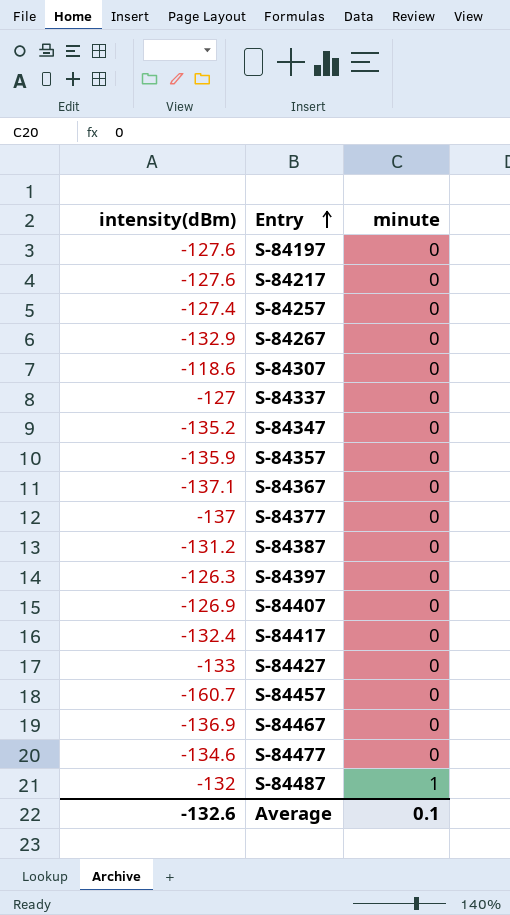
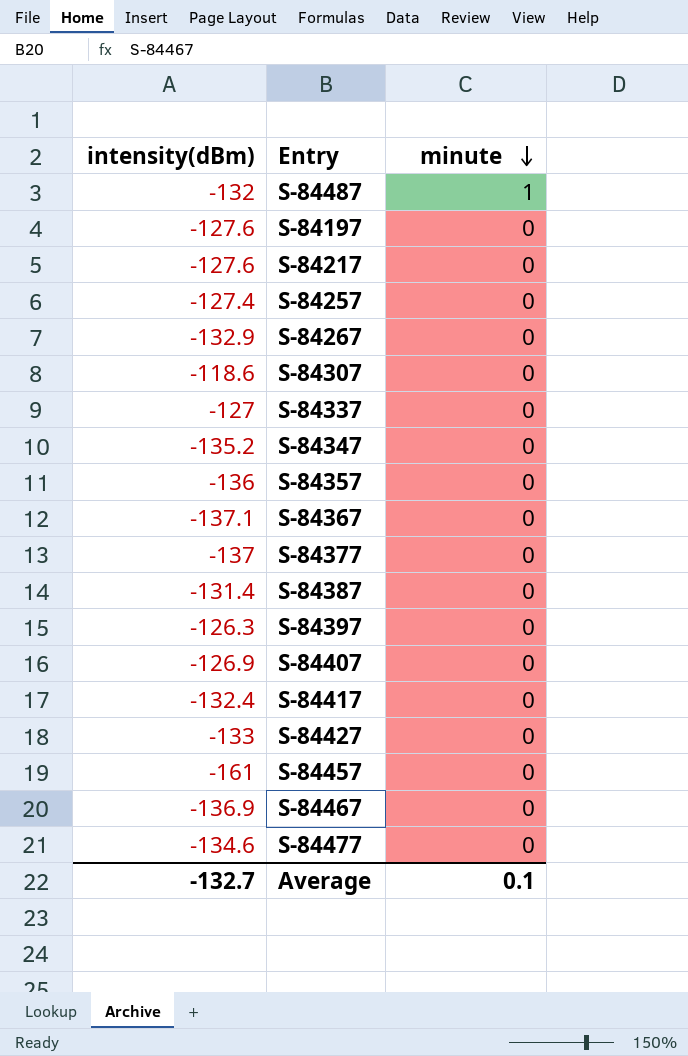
row order: Entry ascending -> minute descending
S-84357 | intensity(dBm): -135.9 -> -136
S-84387 | intensity(dBm): -131.2 -> -131.4
S-84457 | intensity(dBm): -160.7 -> -161
Average | intensity(dBm): -132.6 -> -132.7

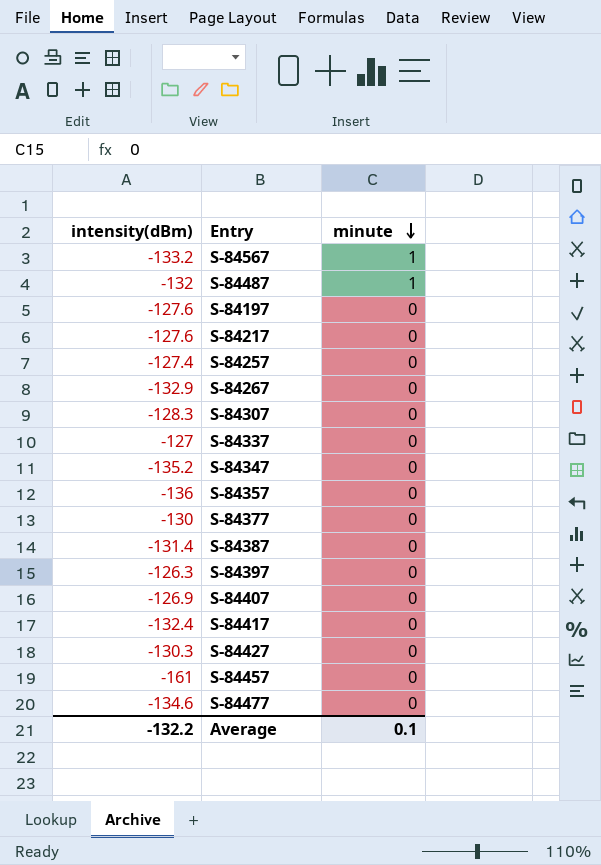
row S-84367: -137.1 | 0 -> none
row S-84467: -136.9 | 0 -> none
row S-84567: none -> -133.2 | 1
S-84307 | intensity(dBm): -118.6 -> -128.3
S-84377 | intensity(dBm): -137 -> -130
S-84427 | intensity(dBm): -133 -> -130.3
Average | intensity(dBm): -132.7 -> -132.2

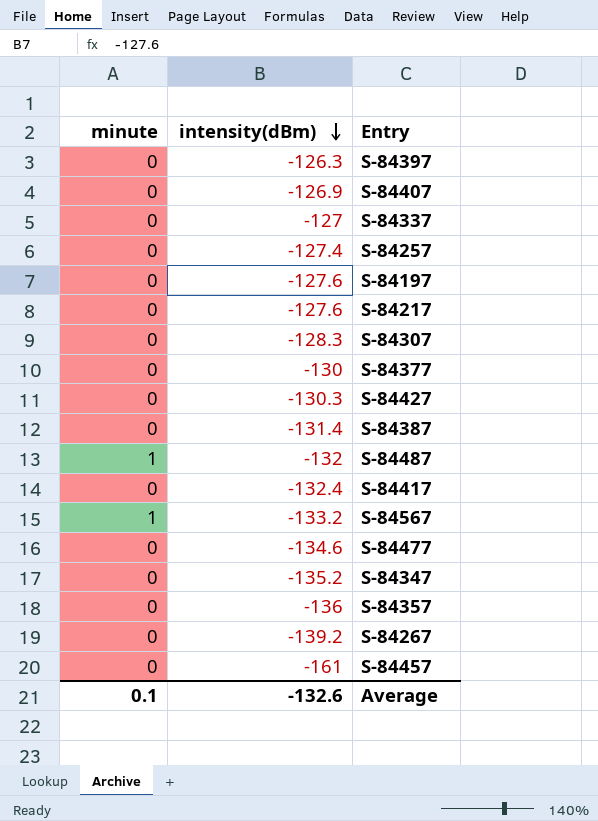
row order: minute descending -> intensity(dBm) descending
column minute | position: 3 -> 1
S-84267 | intensity(dBm): -132.9 -> -139.2
Average | intensity(dBm): -132.2 -> -132.6

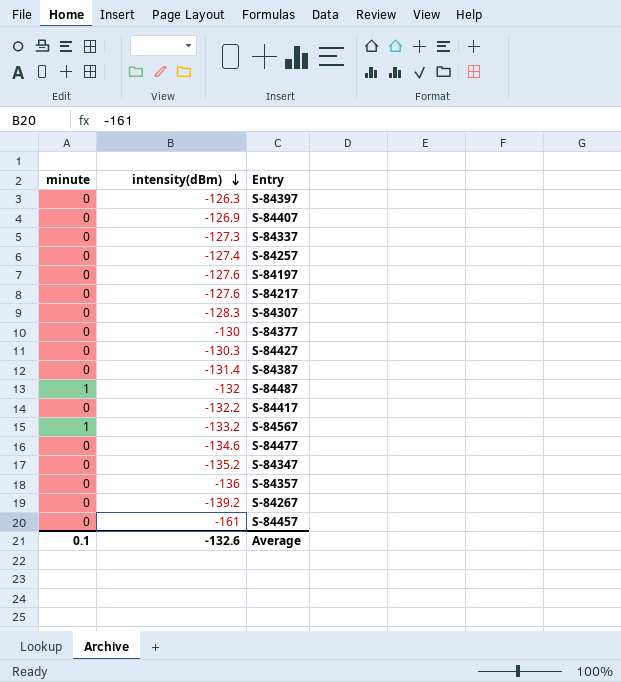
S-84337 | intensity(dBm): -127 -> -127.3
S-84417 | intensity(dBm): -132.4 -> -132.2

